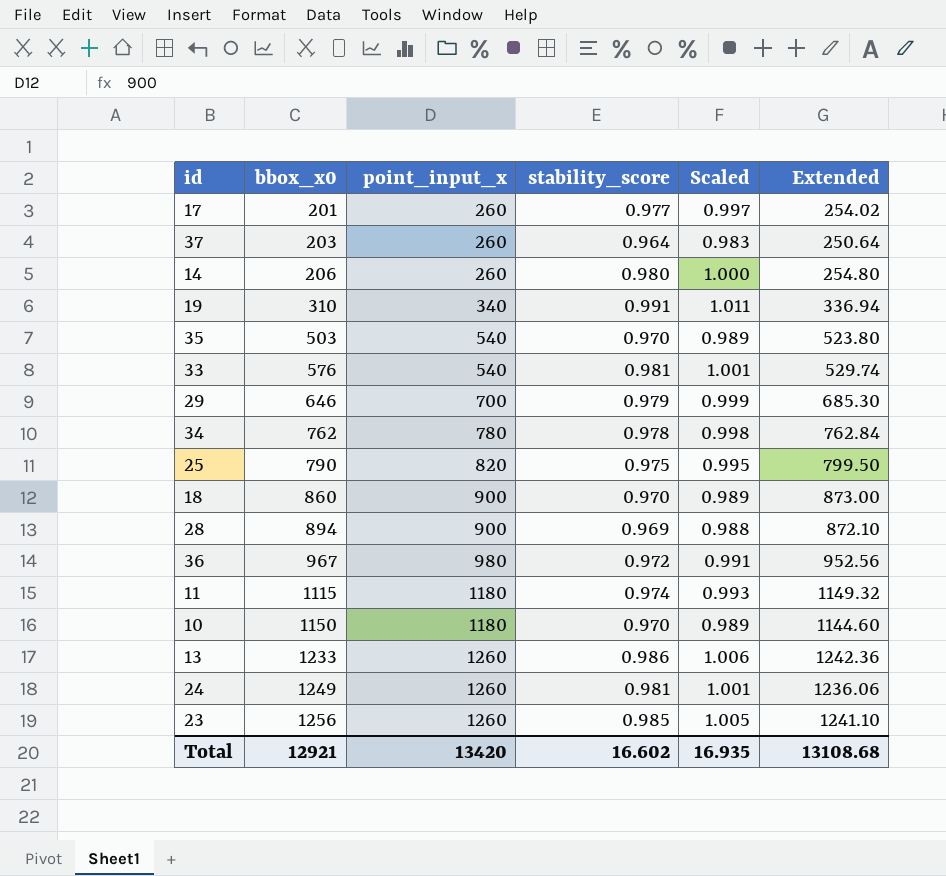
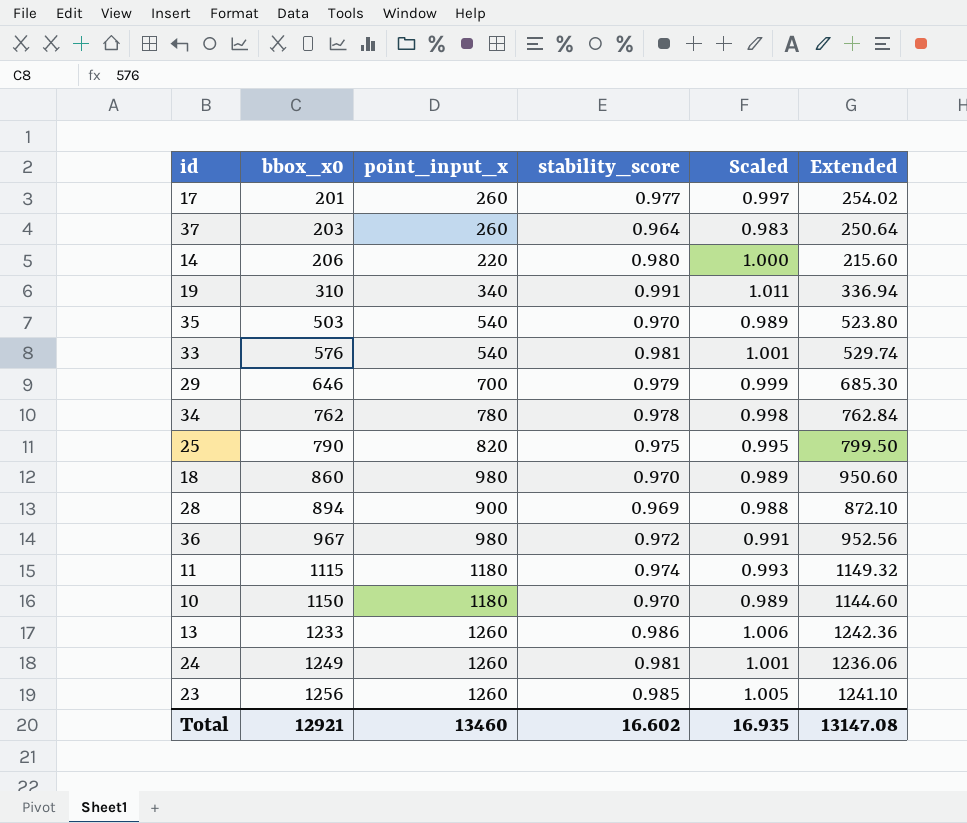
14 | point_input_x: 260 -> 220
14 | Extended: 254.80 -> 215.60
18 | point_input_x: 900 -> 980
18 | Extended: 873.00 -> 950.60
Total | point_input_x: 13420 -> 13460
Total | Extended: 13108.68 -> 13147.08

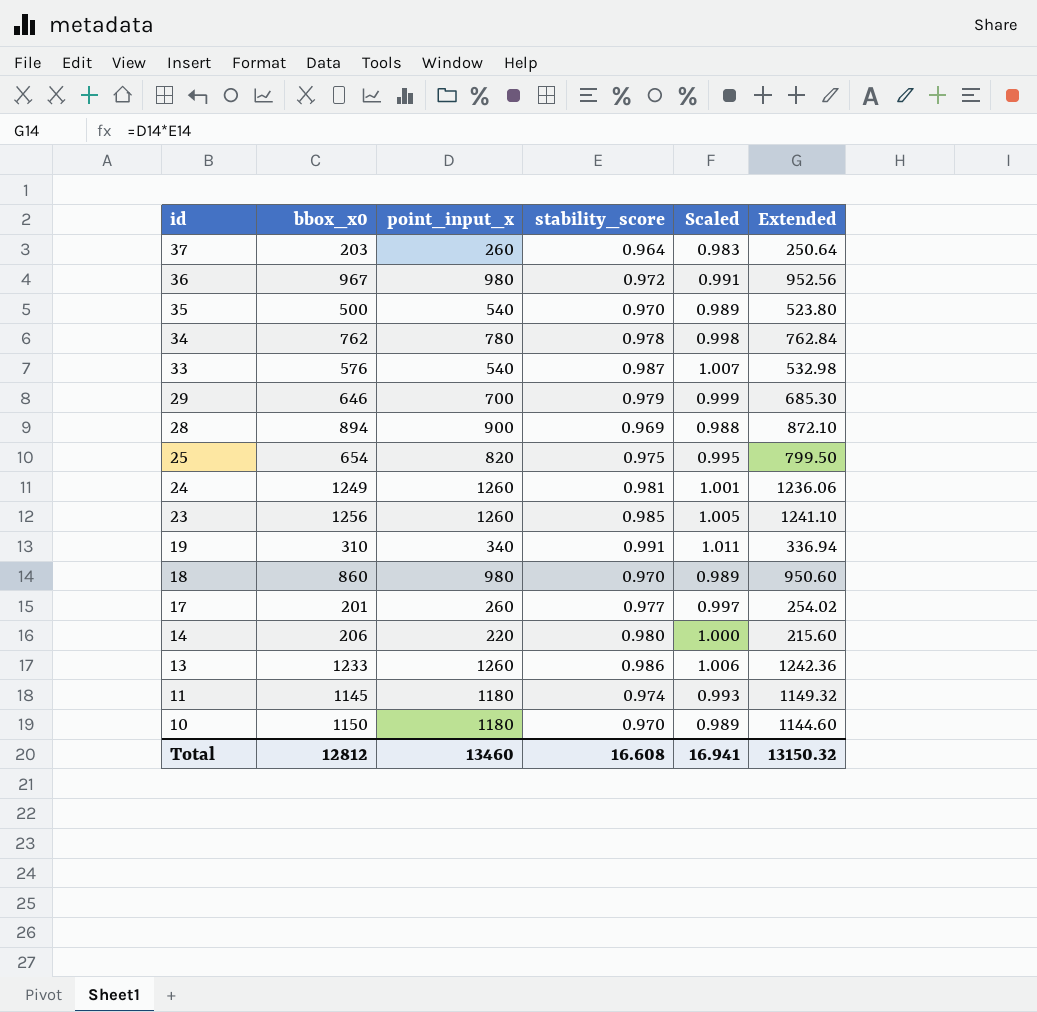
row order: bbox_x0 ascending -> id descending
35 | bbox_x0: 503 -> 500
33 | stability_score: 0.981 -> 0.987
33 | Scaled: 1.001 -> 1.007
33 | Extended: 529.74 -> 532.98
25 | bbox_x0: 790 -> 654
11 | bbox_x0: 1115 -> 1145
Total | bbox_x0: 12921 -> 12812
Total | stability_score: 16.602 -> 16.608
Total | Scaled: 16.935 -> 16.941
Total | Extended: 13147.08 -> 13150.32

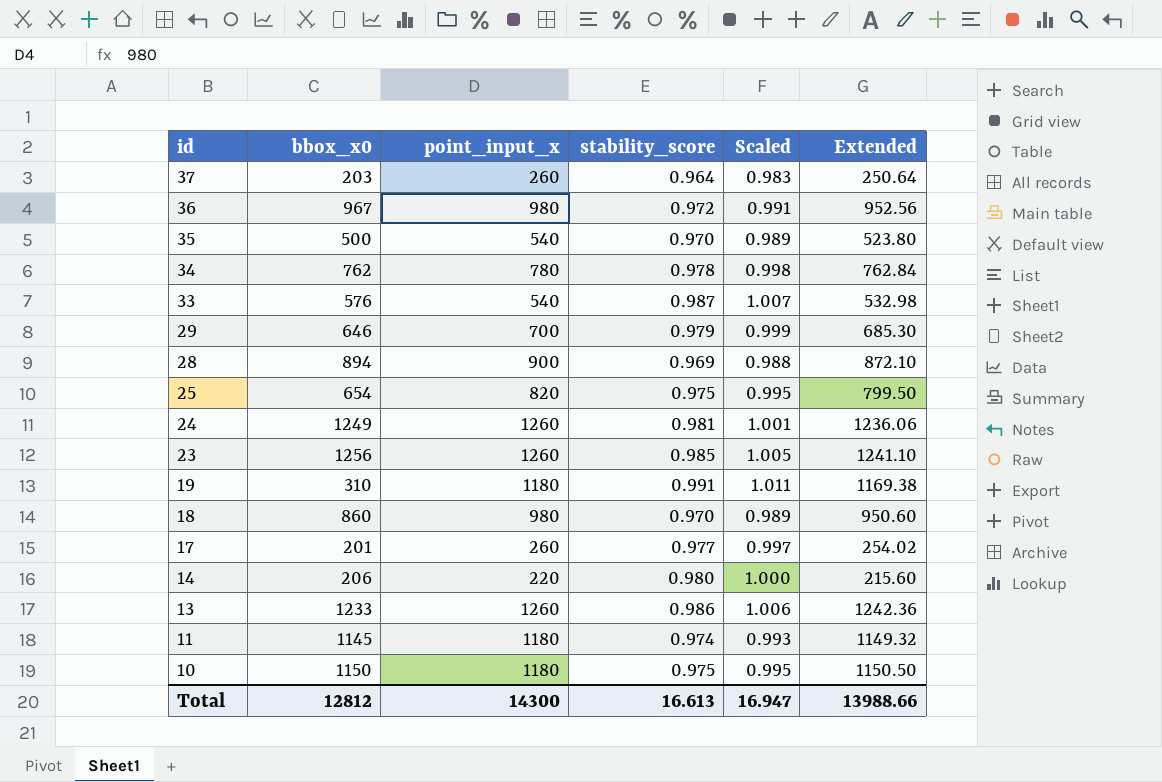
19 | point_input_x: 340 -> 1180
19 | Extended: 336.94 -> 1169.38
10 | stability_score: 0.970 -> 0.975
10 | Scaled: 0.989 -> 0.995
10 | Extended: 1144.60 -> 1150.50
Total | point_input_x: 13460 -> 14300
Total | stability_score: 16.608 -> 16.613
Total | Scaled: 16.941 -> 16.947
Total | Extended: 13150.32 -> 13988.66

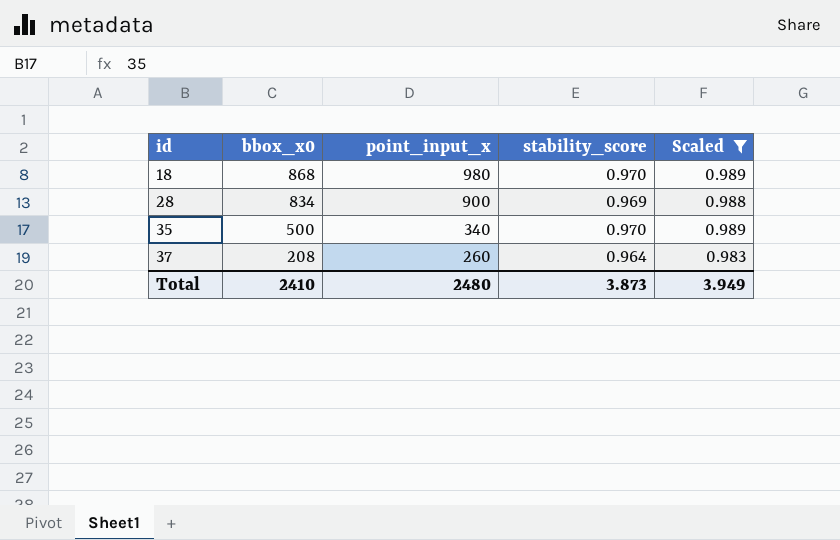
filter: none -> Scaled <= 0.989
row order: id descending -> id ascending
column Extended | formula: [point_input_x] * [stability_score] -> none
18 | bbox_x0: 860 -> 868
28 | bbox_x0: 894 -> 834
35 | point_input_x: 540 -> 340
37 | bbox_x0: 203 -> 208
Total | bbox_x0: 12812 -> 2410
Total | point_input_x: 14300 -> 2480
Total | stability_score: 16.613 -> 3.873
Total | Scaled: 16.947 -> 3.949

